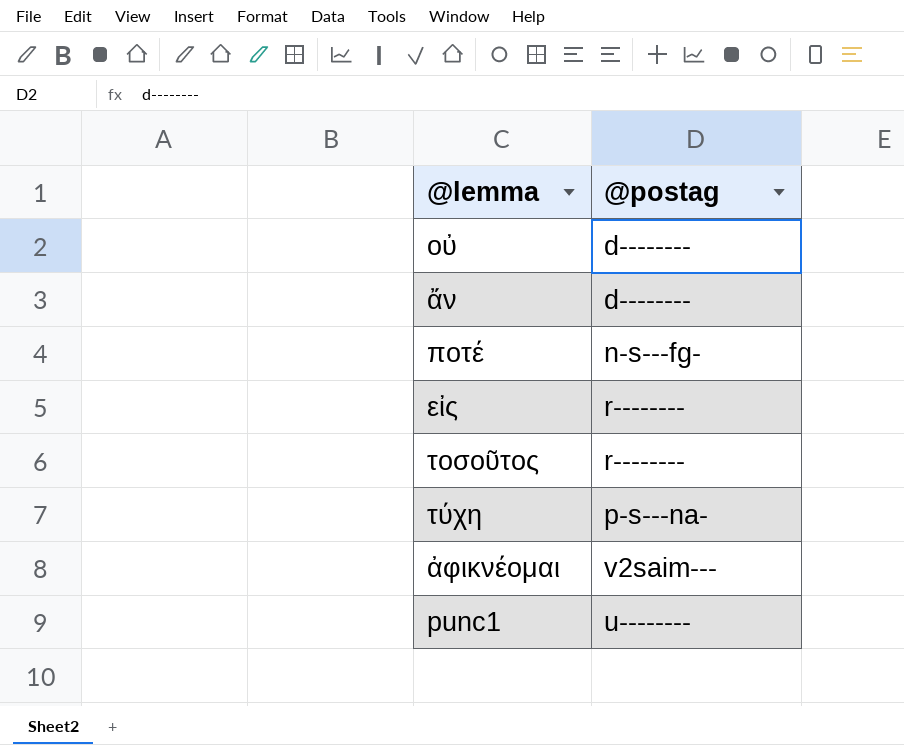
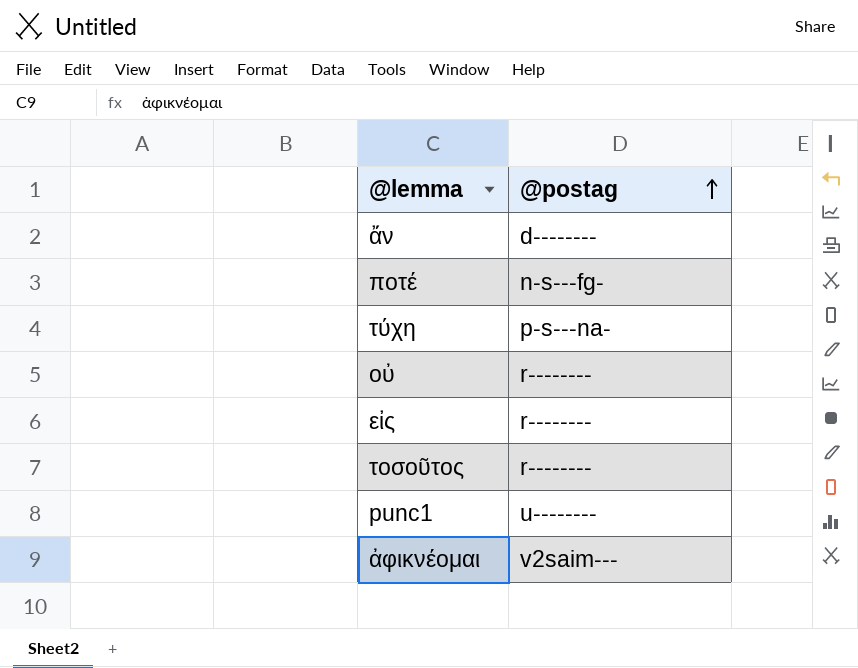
row order: none -> @postag ascending
οὐ | @postag: d-------- -> r--------

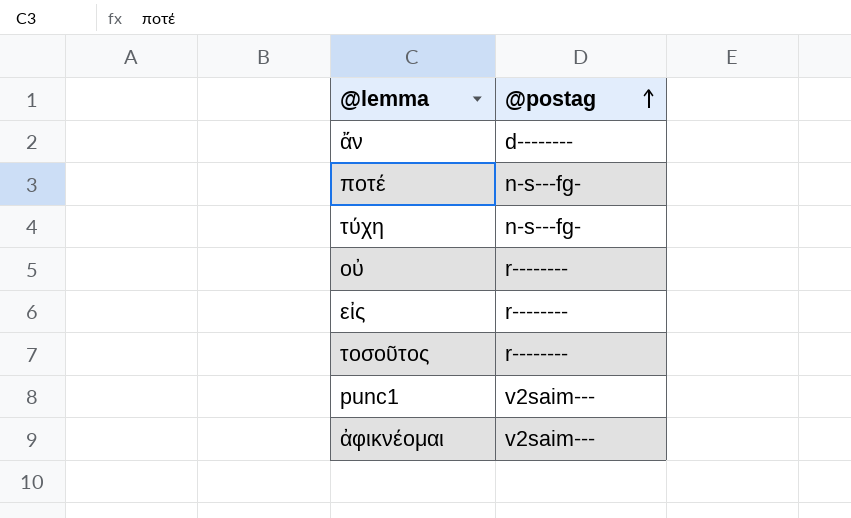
τύχη | @postag: p-s---na- -> n-s---fg-
punc1 | @postag: u-------- -> v2saim---

